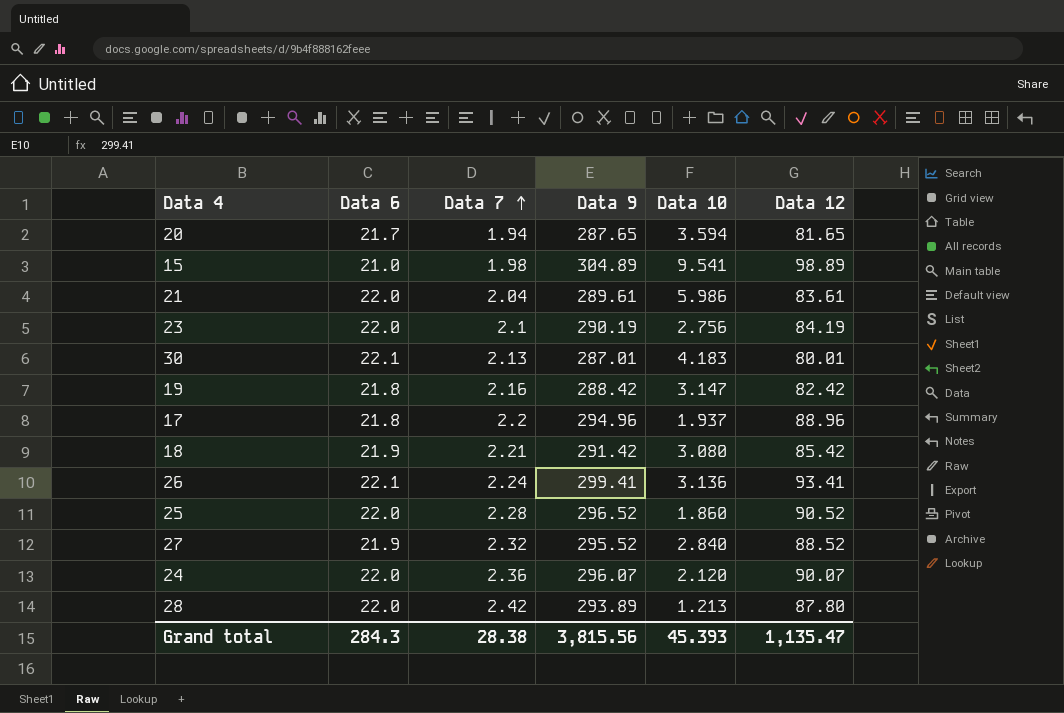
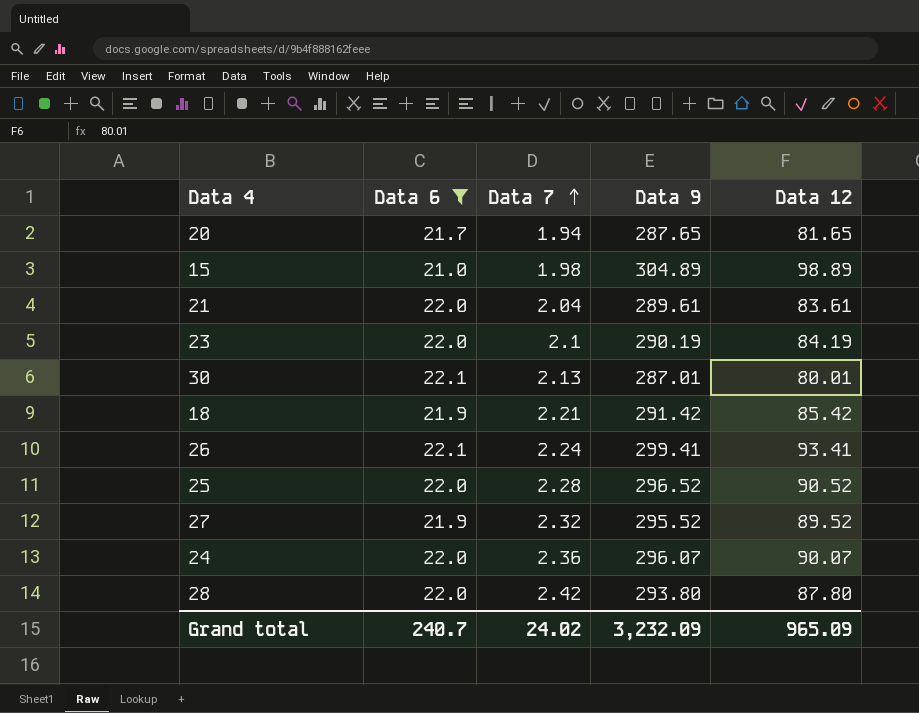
filter: none -> Data 6 != 21.8
column Data 10 | position: 5 -> none
27 | Data 12: 88.52 -> 89.52
28 | Data 9: 293.89 -> 293.80
Grand total | Data 6: 284.3 -> 240.7
Grand total | Data 7: 28.38 -> 24.02
Grand total | Data 9: 3,815.56 -> 3,232.09
Grand total | Data 12: 1,135.47 -> 965.09

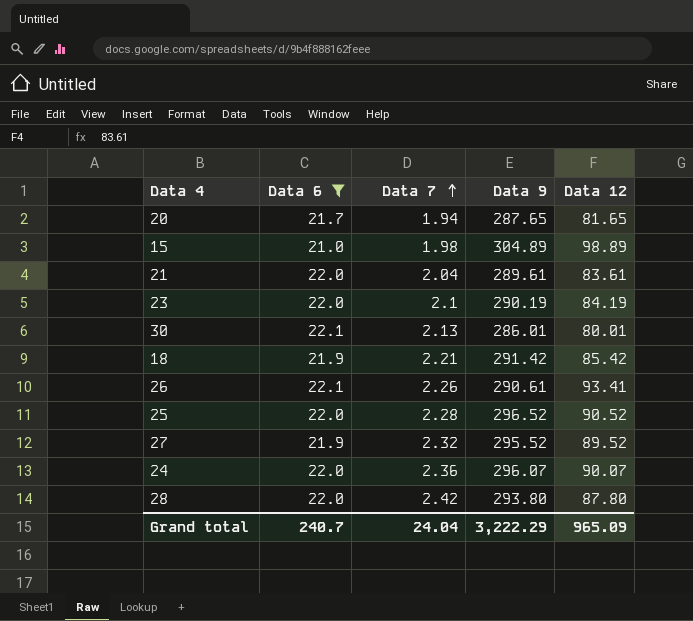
30 | Data 9: 287.01 -> 286.01
26 | Data 7: 2.24 -> 2.26
26 | Data 9: 299.41 -> 290.61
Grand total | Data 7: 24.02 -> 24.04
Grand total | Data 9: 3,232.09 -> 3,222.29

